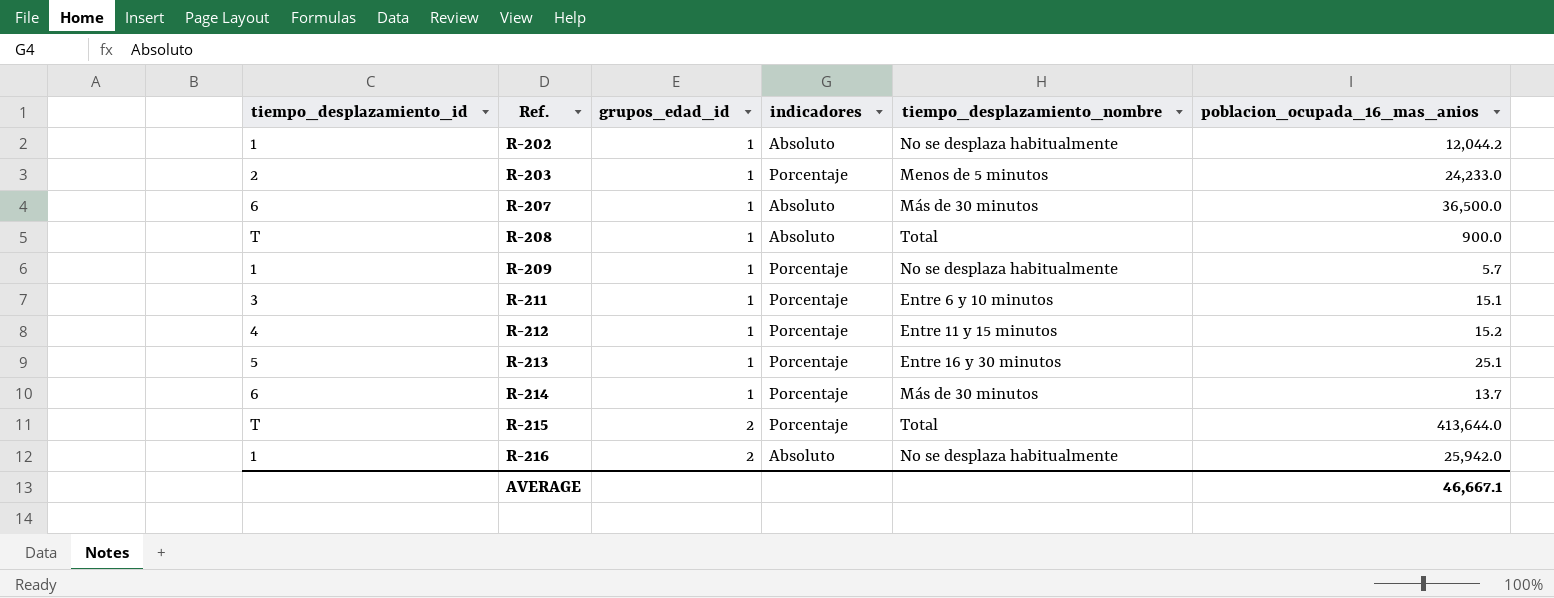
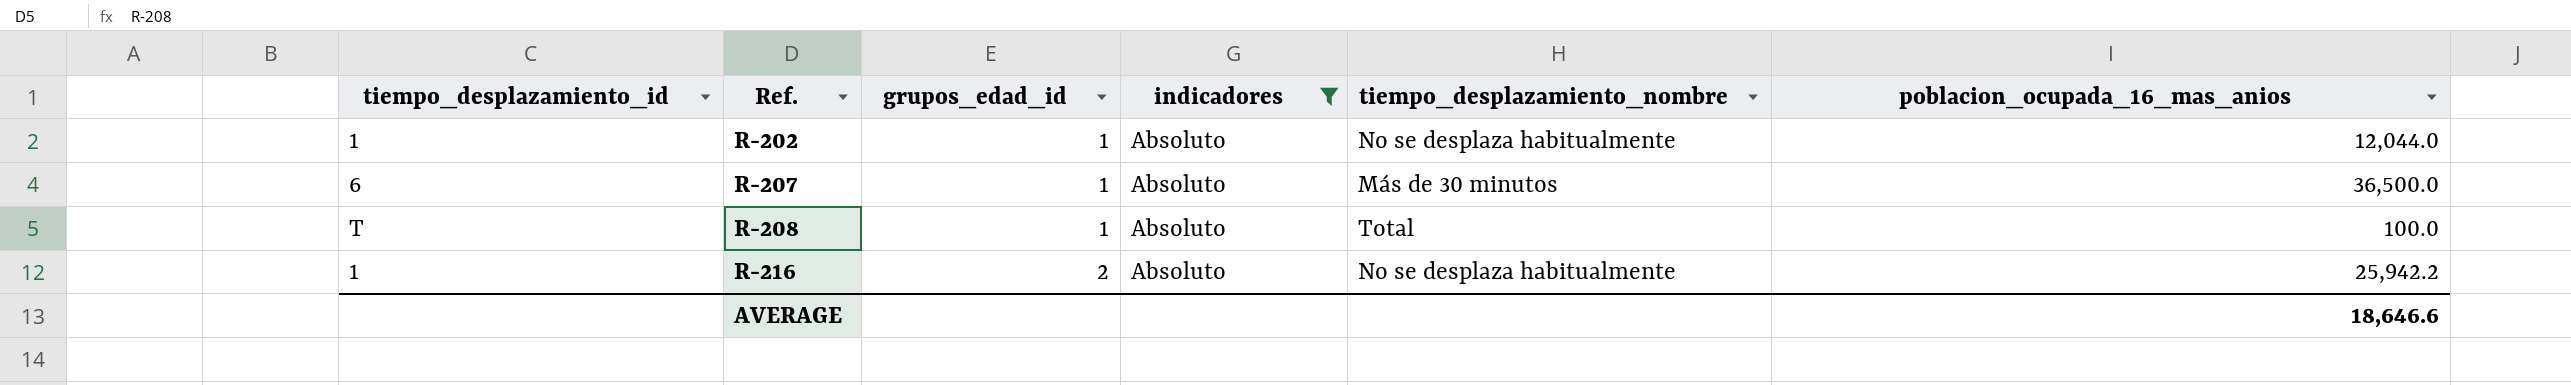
filter: none -> indicadores = Absoluto
R-202 | poblacion_ocupada_16_mas_anios: 12,044.2 -> 12,044.0
R-208 | poblacion_ocupada_16_mas_anios: 900.0 -> 100.0
R-216 | poblacion_ocupada_16_mas_anios: 25,942.0 -> 25,942.2
AVERAGE | poblacion_ocupada_16_mas_anios: 46,667.1 -> 18,646.6

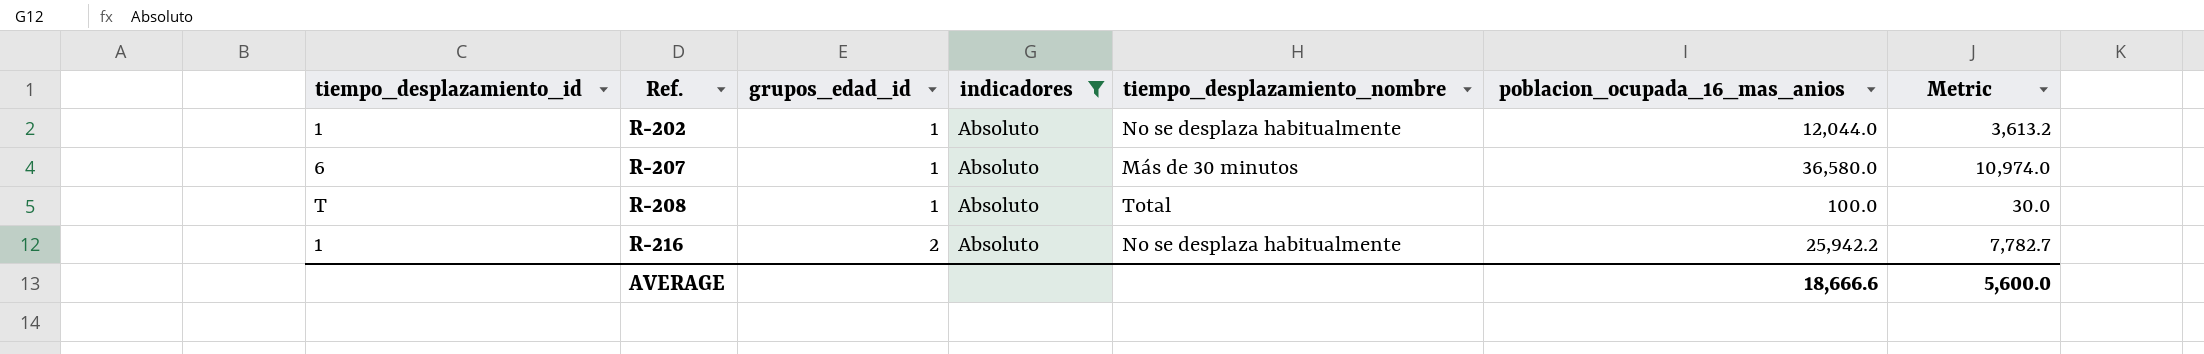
column Metric | formula: none -> [poblacion_ocupada_16_mas_anios] * 0.3
R-207 | poblacion_ocupada_16_mas_anios: 36,500.0 -> 36,580.0
AVERAGE | poblacion_ocupada_16_mas_anios: 18,646.6 -> 18,666.6

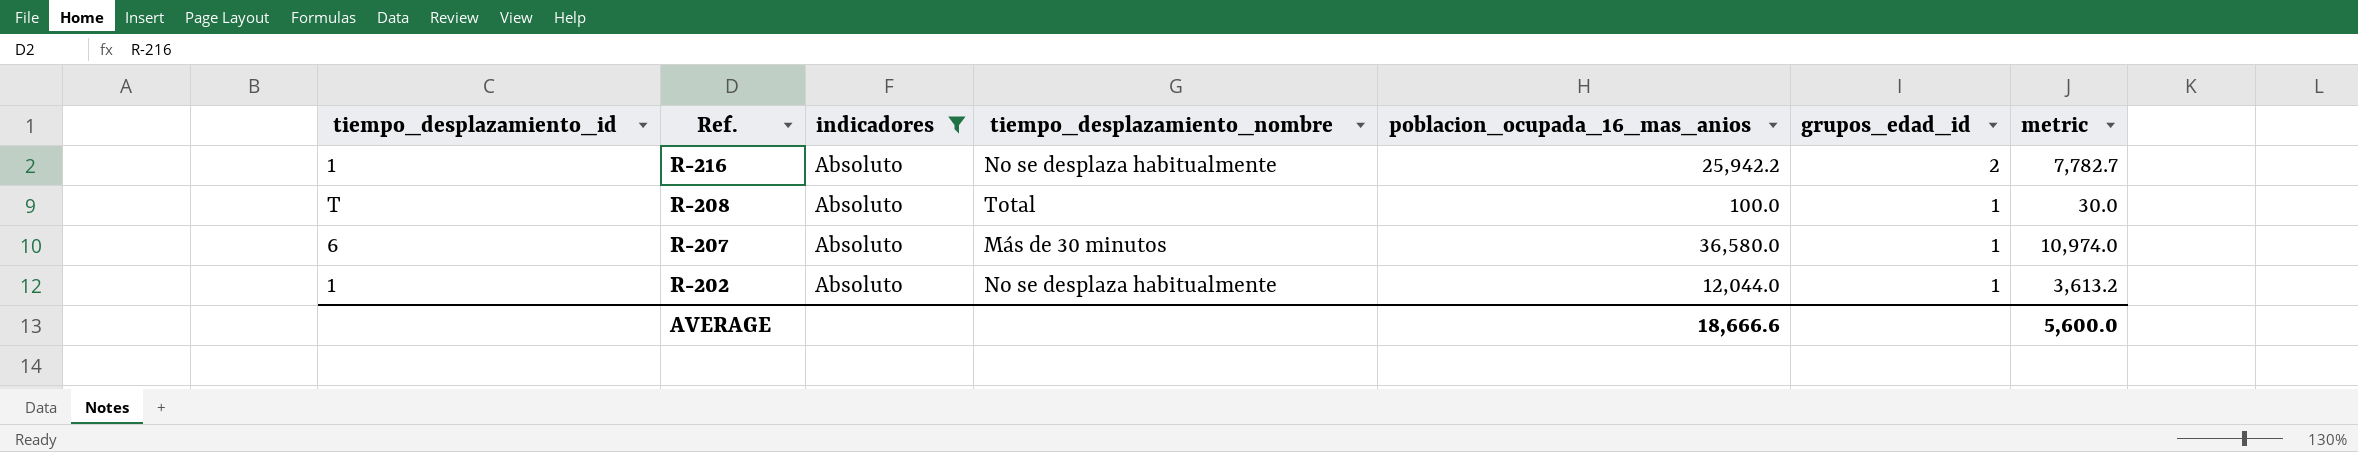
row order: Ref. ascending -> Ref. descending
column grupos_edad_id | position: 3 -> 6
column name: Metric -> metric

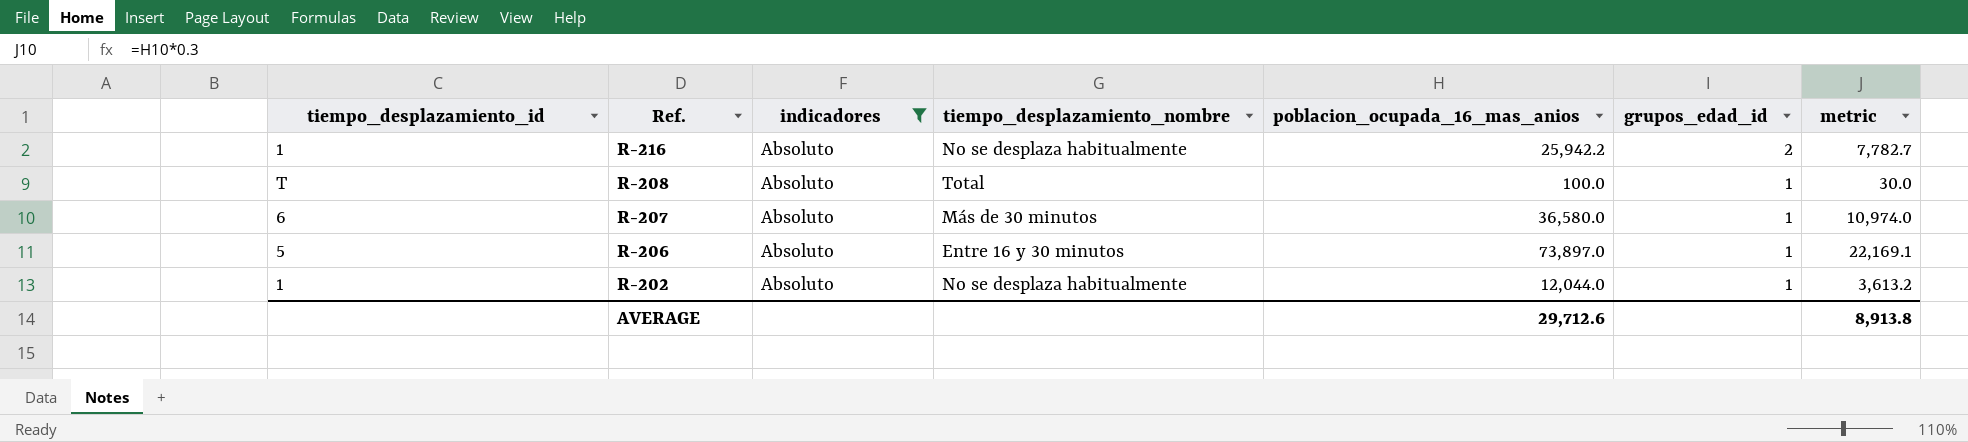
row R-206: none -> 5 | Absoluto | Entre 16 y 30 minutos | 73,897.0 | 1 | 22,169.1
AVERAGE | poblacion_ocupada_16_mas_anios: 18,666.6 -> 29,712.6
AVERAGE | metric: 5,600.0 -> 8,913.8

